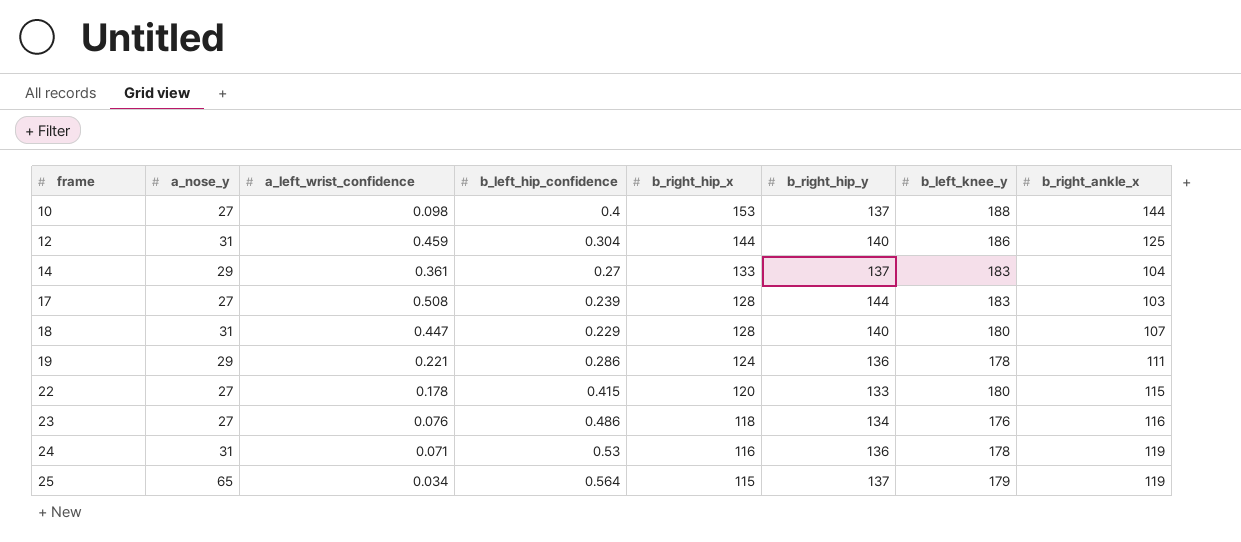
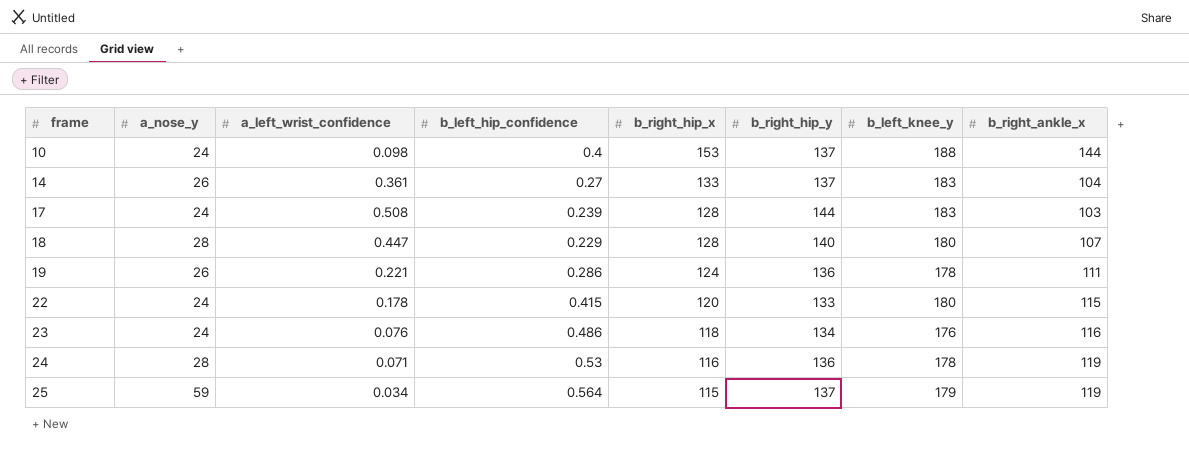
row 12: 31 | 0.459 | 0.304 | 144 | 140 | 186 | 125 -> none
10 | a_nose_y: 27 -> 24
14 | a_nose_y: 29 -> 26
17 | a_nose_y: 27 -> 24
18 | a_nose_y: 31 -> 28
19 | a_nose_y: 29 -> 26
22 | a_nose_y: 27 -> 24
23 | a_nose_y: 27 -> 24
24 | a_nose_y: 31 -> 28
25 | a_nose_y: 65 -> 59

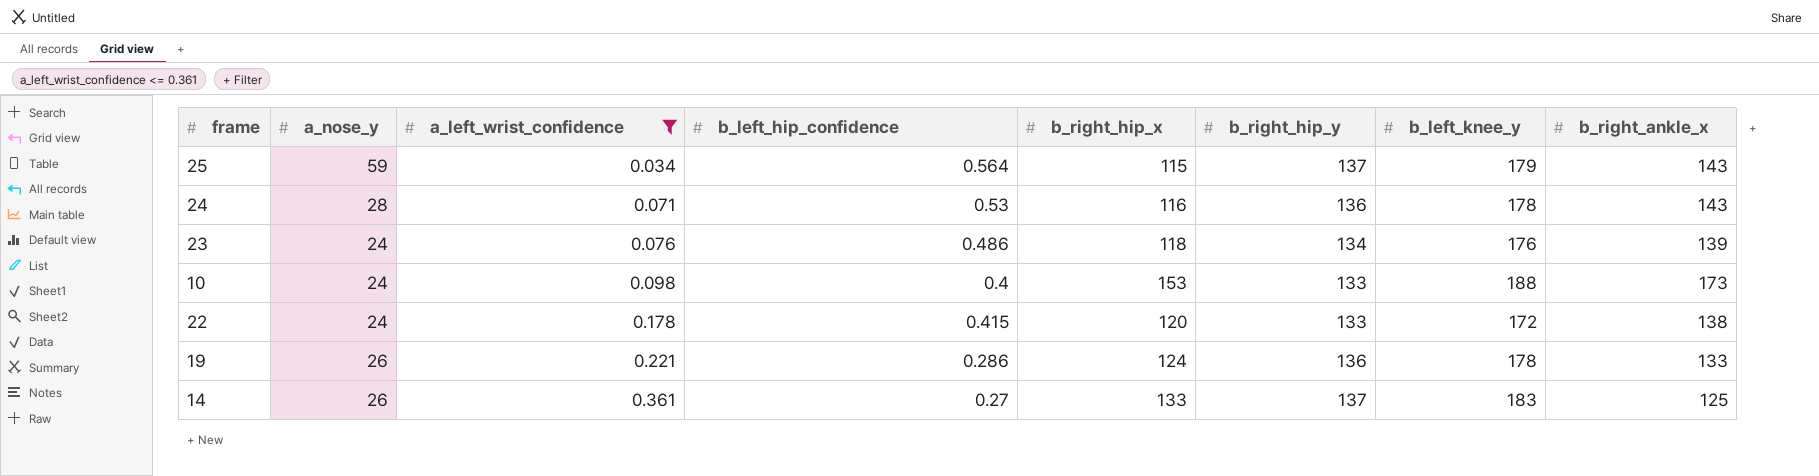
filter: none -> a_left_wrist_confidence <= 0.361
row order: frame ascending -> a_left_wrist_confidence ascending
25 | b_right_ankle_x: 119 -> 143
24 | b_right_ankle_x: 119 -> 143
23 | b_right_ankle_x: 116 -> 139
10 | b_right_hip_y: 137 -> 133
10 | b_right_ankle_x: 144 -> 173
22 | b_left_knee_y: 180 -> 172
22 | b_right_ankle_x: 115 -> 138
19 | b_right_ankle_x: 111 -> 133
14 | b_right_ankle_x: 104 -> 125

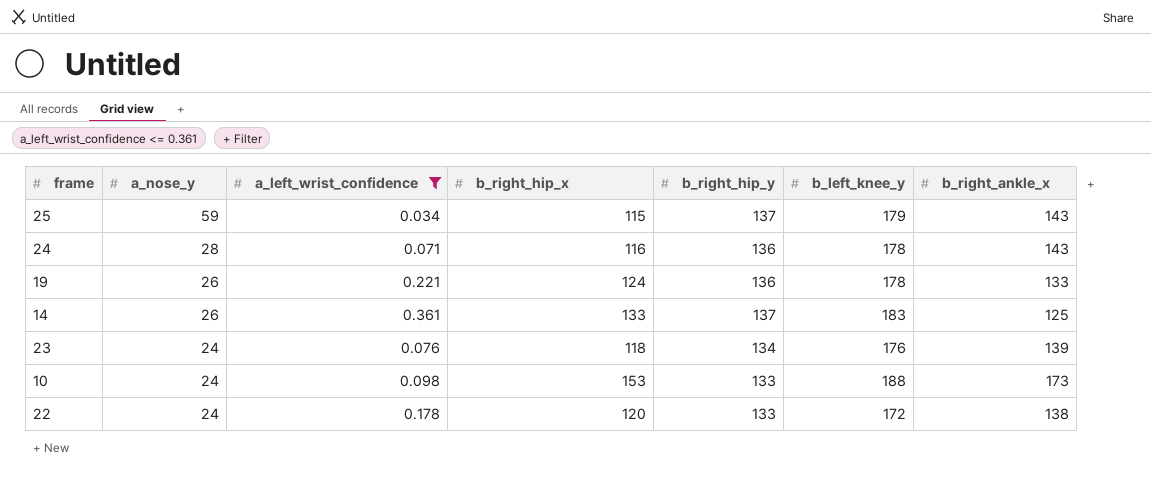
row order: a_left_wrist_confidence ascending -> a_nose_y descending
column b_left_hip_confidence | position: 4 -> none

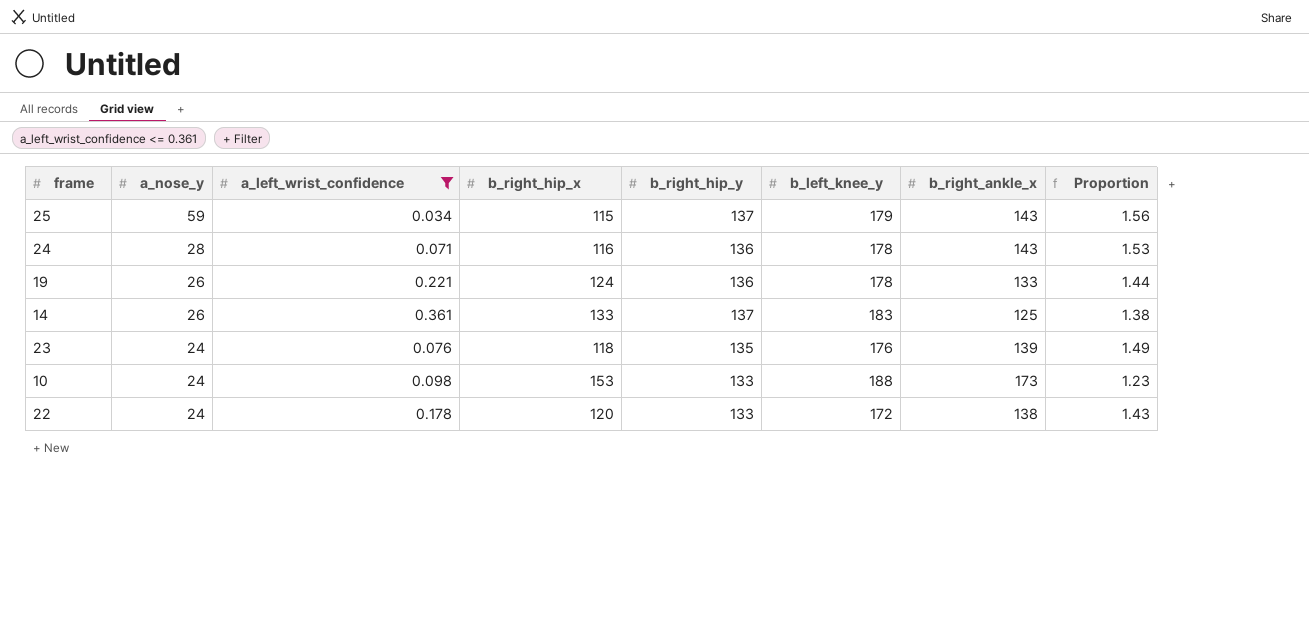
column Proportion | formula: none -> [b_left_knee_y] / [b_right_hip_x]
23 | b_right_hip_y: 134 -> 135

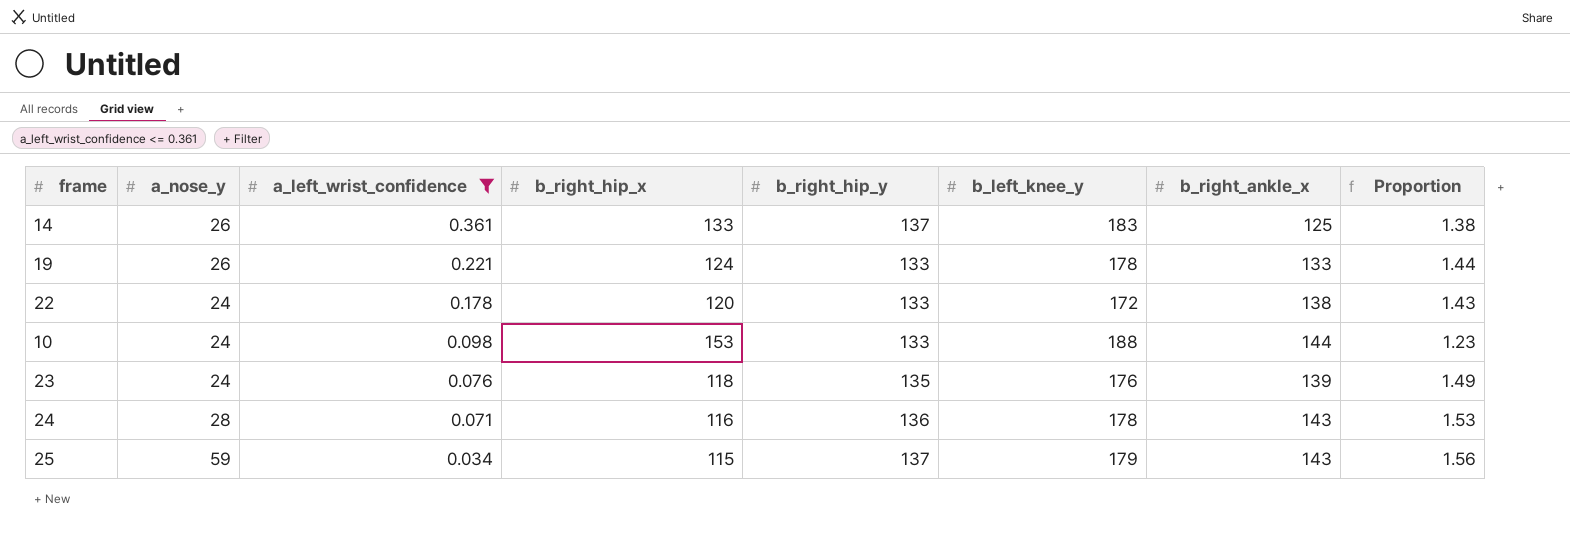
row order: a_nose_y descending -> a_left_wrist_confidence descending
19 | b_right_hip_y: 136 -> 133
10 | b_right_ankle_x: 173 -> 144

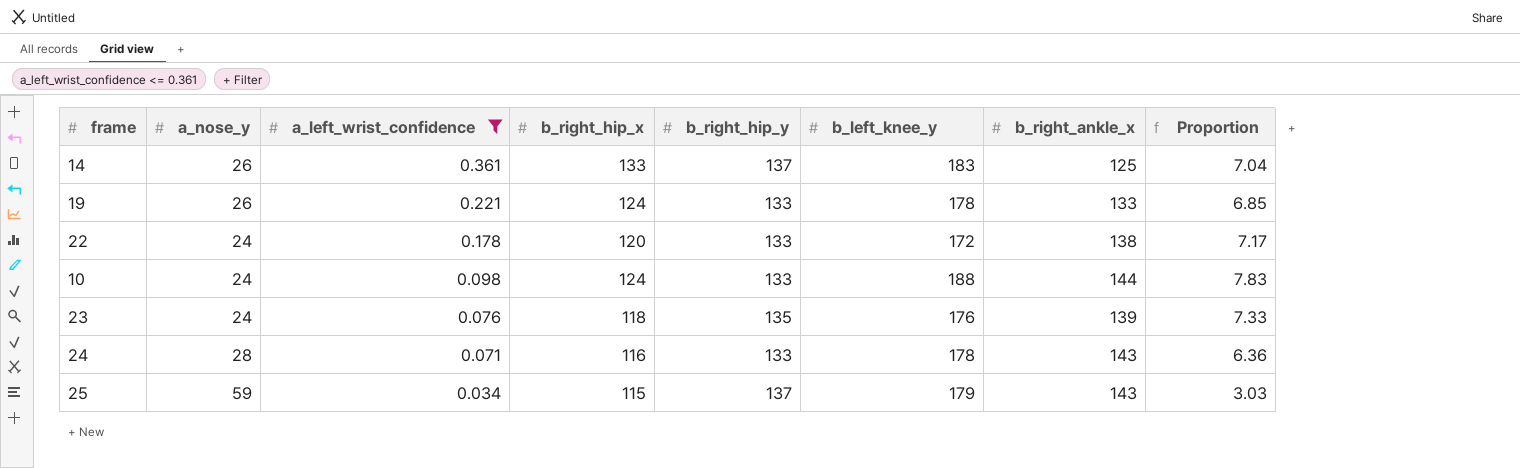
column Proportion | formula: [b_left_knee_y] / [b_right_hip_x] -> [b_left_knee_y] / [a_nose_y]
10 | b_right_hip_x: 153 -> 124
24 | b_right_hip_y: 136 -> 133

